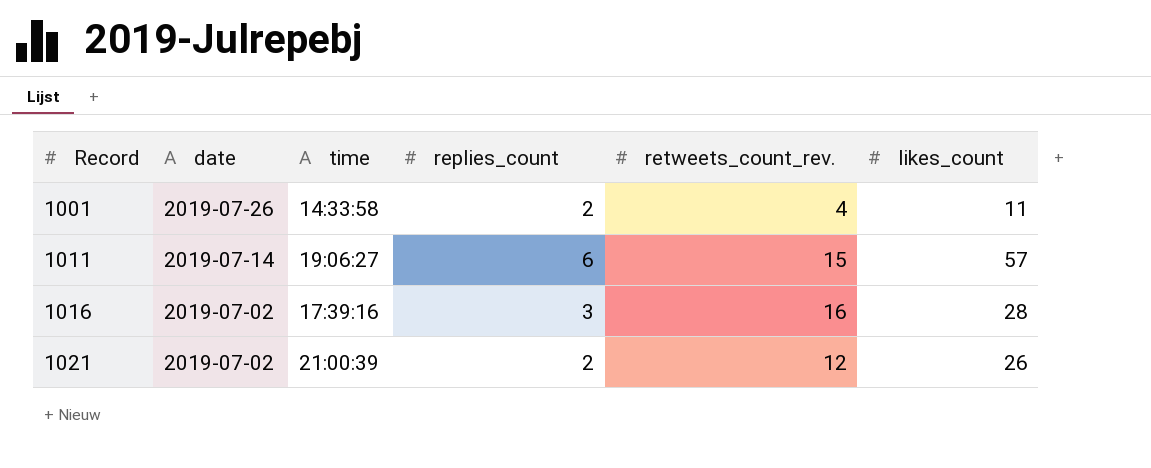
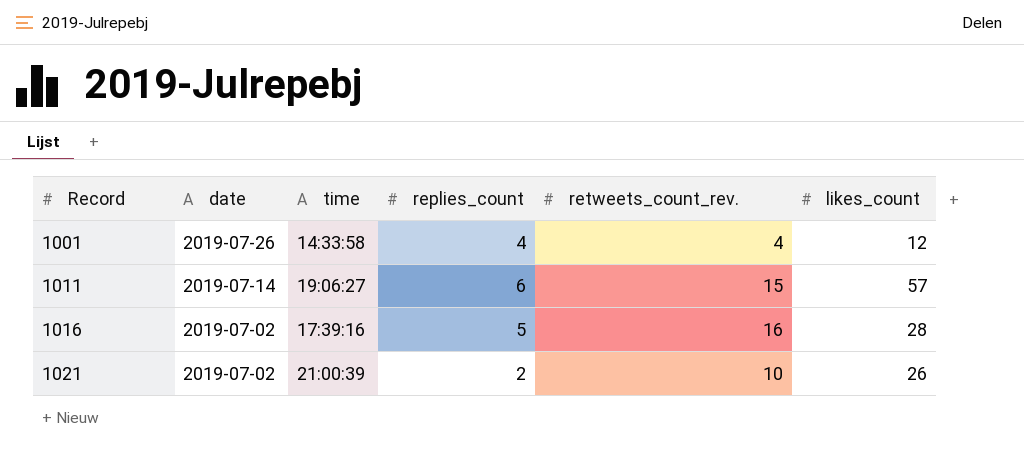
1001 | replies_count: 2 -> 4
1001 | likes_count: 11 -> 12
1016 | replies_count: 3 -> 5
1021 | retweets_count_rev.: 12 -> 10

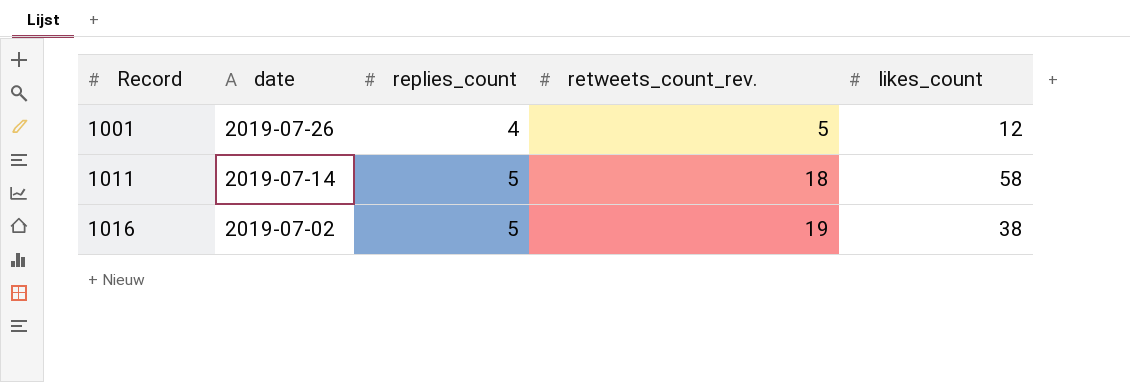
column time | position: 3 -> none
row 1021: 2019-07-02 | 21:00:39 | 2 | 10 | 26 -> none
1001 | retweets_count_rev.: 4 -> 5
1011 | replies_count: 6 -> 5
1011 | retweets_count_rev.: 15 -> 18
1011 | likes_count: 57 -> 58
1016 | retweets_count_rev.: 16 -> 19
1016 | likes_count: 28 -> 38

